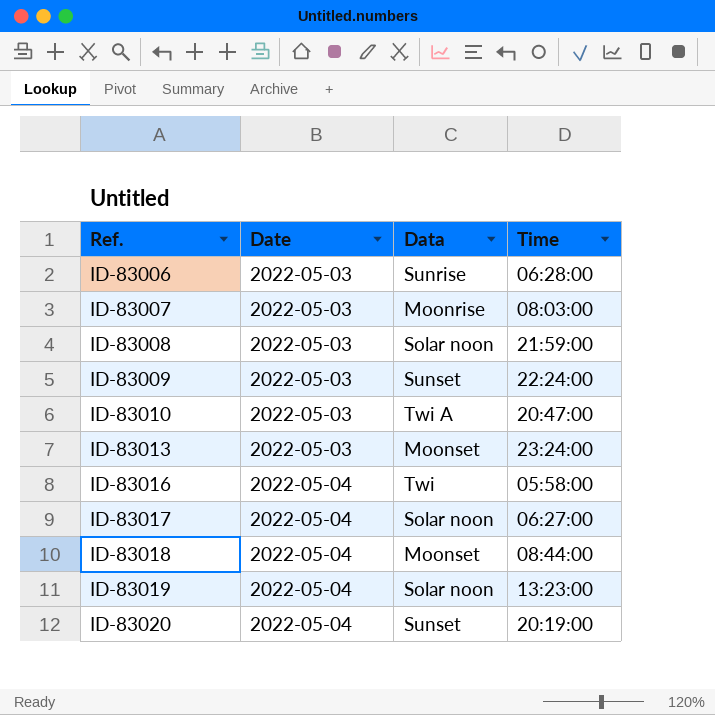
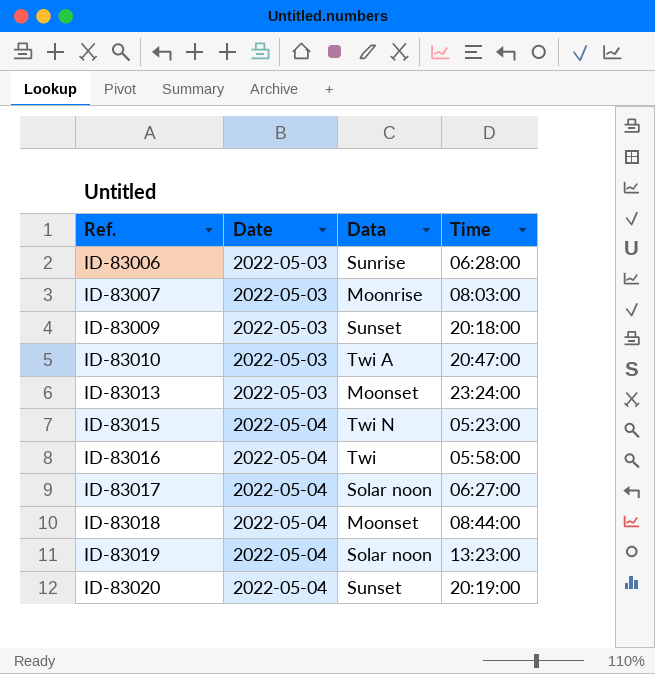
row ID-83008: 2022-05-03 | Solar noon | 21:59:00 -> none
ID-83009 | Time: 22:24:00 -> 20:18:00
row ID-83015: none -> 2022-05-04 | Twi N | 05:23:00

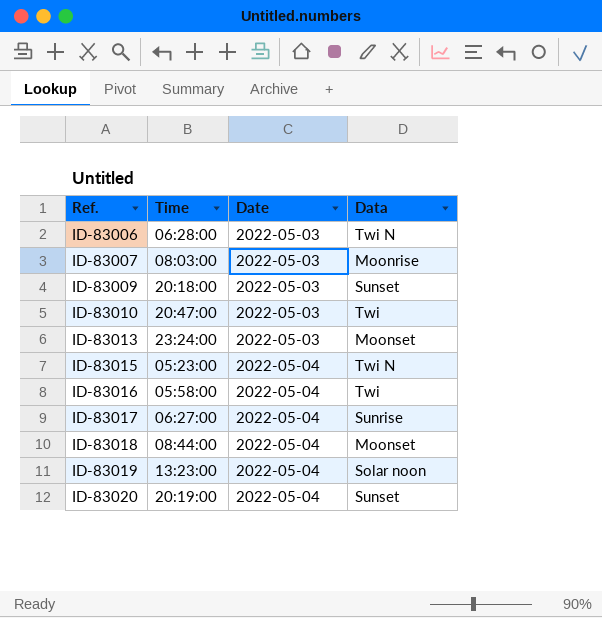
column Time | position: 4 -> 2
ID-83006 | Data: Sunrise -> Twi N
ID-83010 | Data: Twi A -> Twi
ID-83017 | Data: Solar noon -> Sunrise

